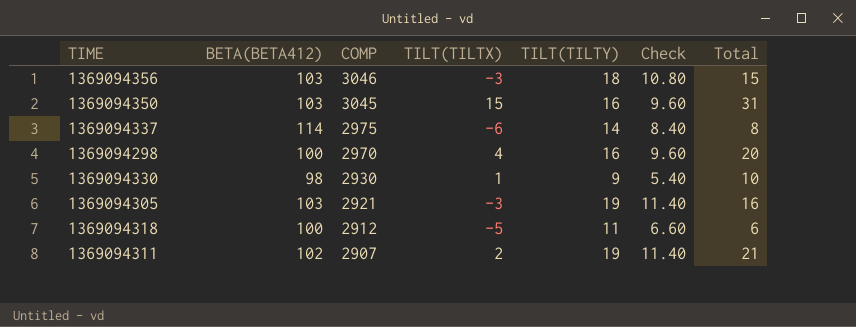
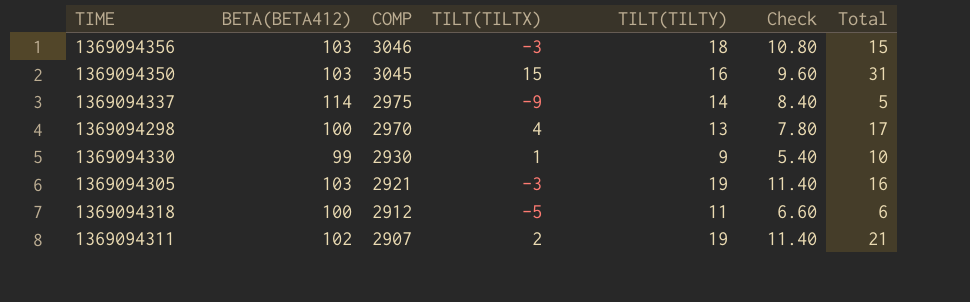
1369094337 | TILT(TILTX): -6 -> -9
1369094337 | Total: 8 -> 5
1369094298 | TILT(TILTY): 16 -> 13
1369094298 | Check: 9.60 -> 7.80
1369094298 | Total: 20 -> 17
1369094330 | BETA(BETA412): 98 -> 99

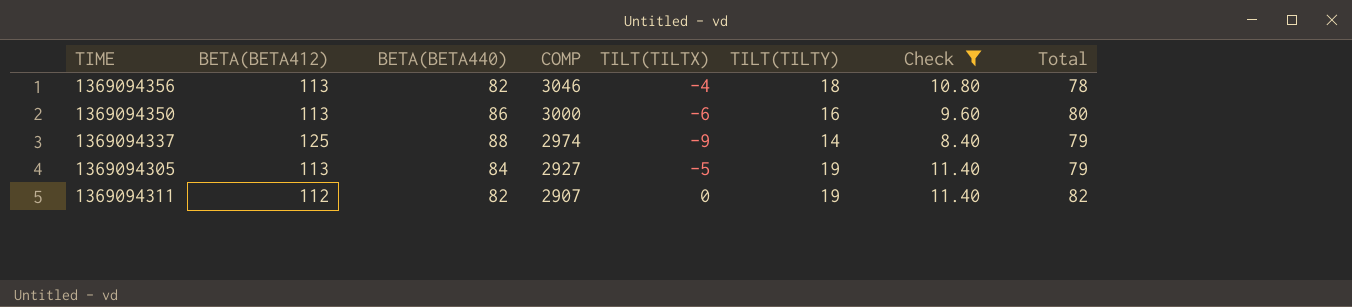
filter: none -> Check >= 8.40
column BETA(BETA440) | position: none -> 3
column Total | formula: [TILT(TILTX)] + [TILT(TILTY)] -> [BETA(BETA440)] + [TILT(TILTX)]
1369094356 | BETA(BETA412): 103 -> 113
1369094356 | TILT(TILTX): -3 -> -4
1369094350 | BETA(BETA412): 103 -> 113
1369094350 | COMP: 3045 -> 3000
1369094350 | TILT(TILTX): 15 -> -6
1369094337 | BETA(BETA412): 114 -> 125
1369094337 | COMP: 2975 -> 2974
1369094305 | BETA(BETA412): 103 -> 113
1369094305 | COMP: 2921 -> 2927
1369094305 | TILT(TILTX): -3 -> -5
1369094311 | BETA(BETA412): 102 -> 112
1369094311 | TILT(TILTX): 2 -> 0

